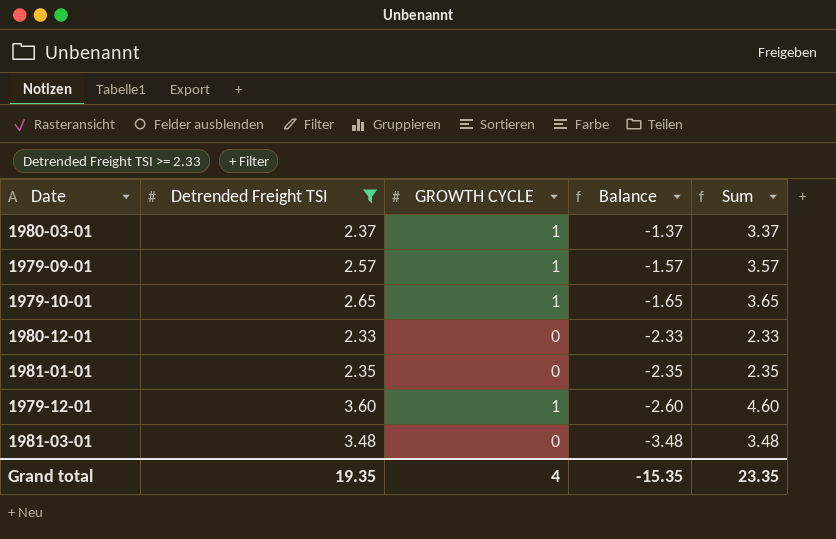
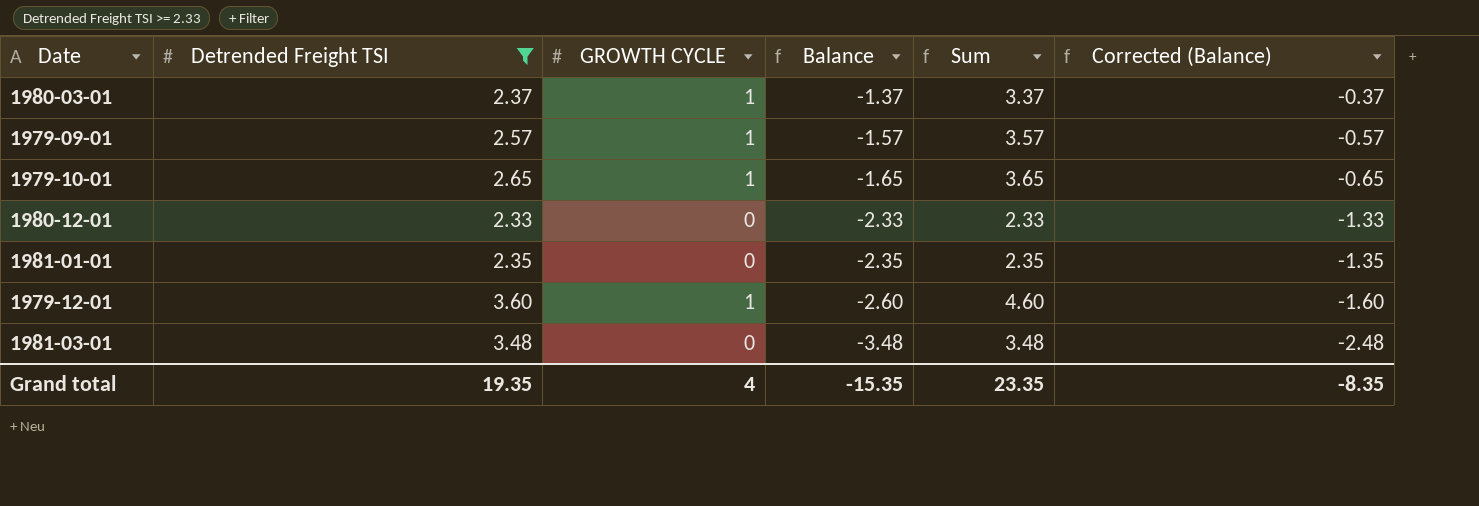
column Corrected (Balance) | formula: none -> [Balance] + 1

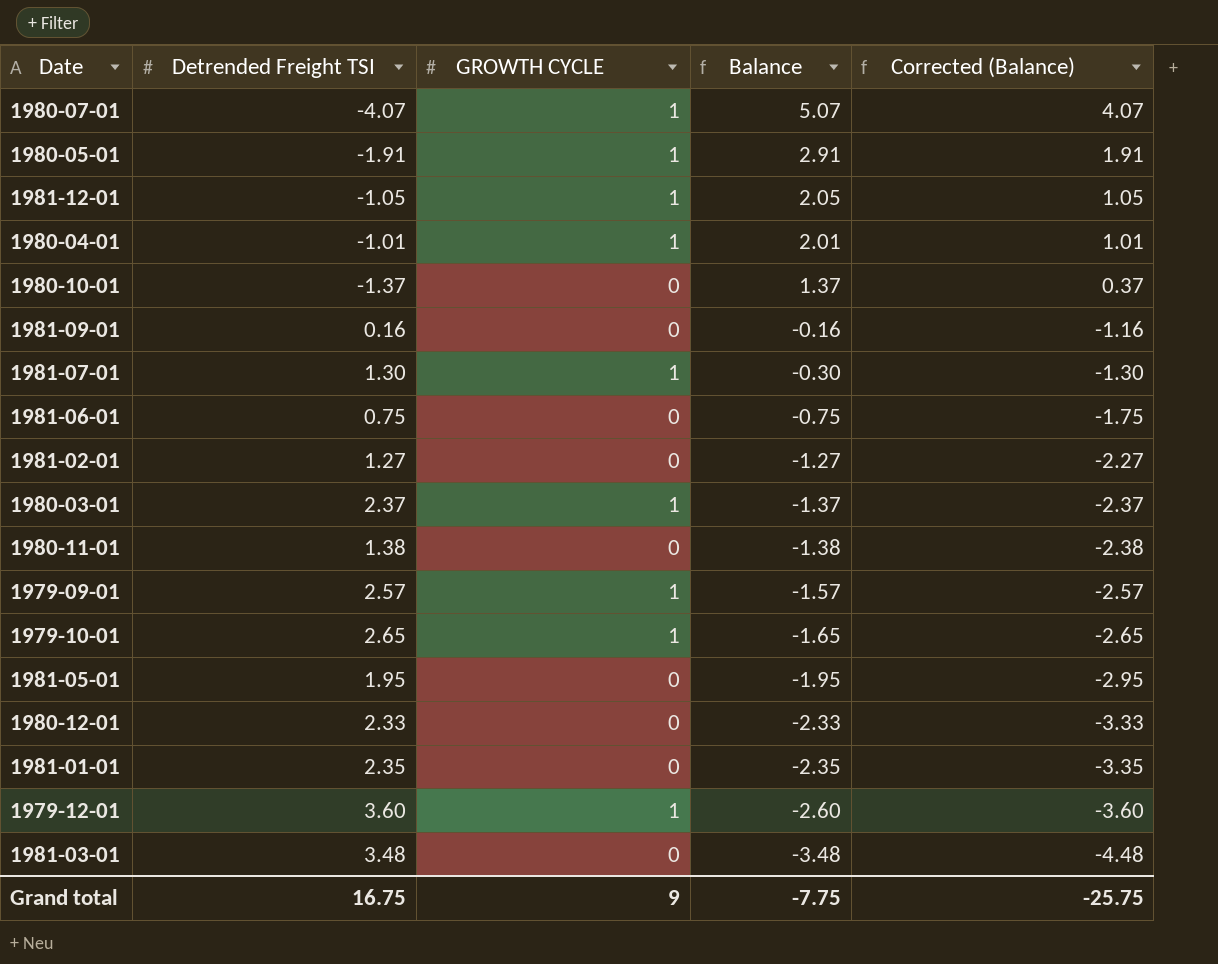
filter: Detrended Freight TSI >= 2.33 -> none
column Sum | formula: [Detrended Freight TSI] + [GROWTH CYCLE] -> none
column Corrected (Balance) | formula: [Balance] + 1 -> [Balance] - 1
Grand total | Detrended Freight TSI: 19.35 -> 16.75
Grand total | GROWTH CYCLE: 4 -> 9
Grand total | Balance: -15.35 -> -7.75
Grand total | Corrected (Balance): -8.35 -> -25.75

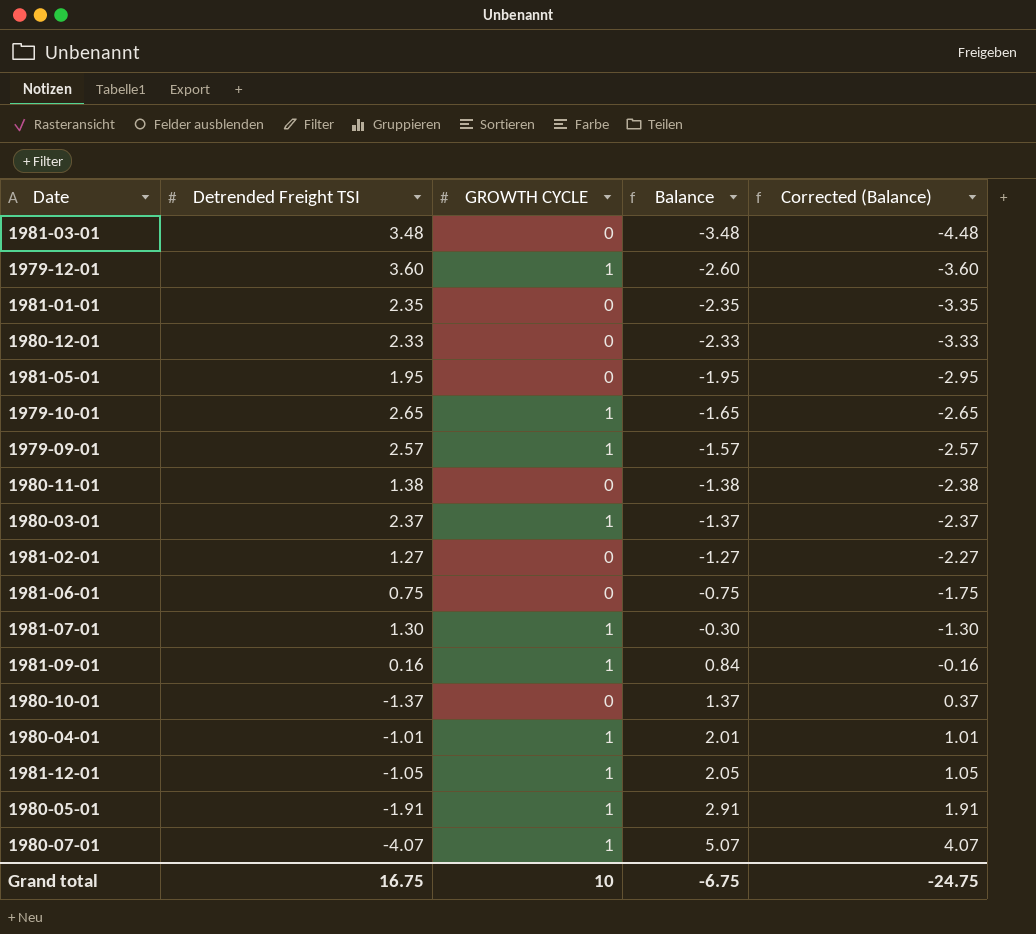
row order: Balance descending -> Balance ascending
1981-09-01 | GROWTH CYCLE: 0 -> 1
1981-09-01 | Balance: -0.16 -> 0.84
1981-09-01 | Corrected (Balance): -1.16 -> -0.16
Grand total | GROWTH CYCLE: 9 -> 10
Grand total | Balance: -7.75 -> -6.75
Grand total | Corrected (Balance): -25.75 -> -24.75

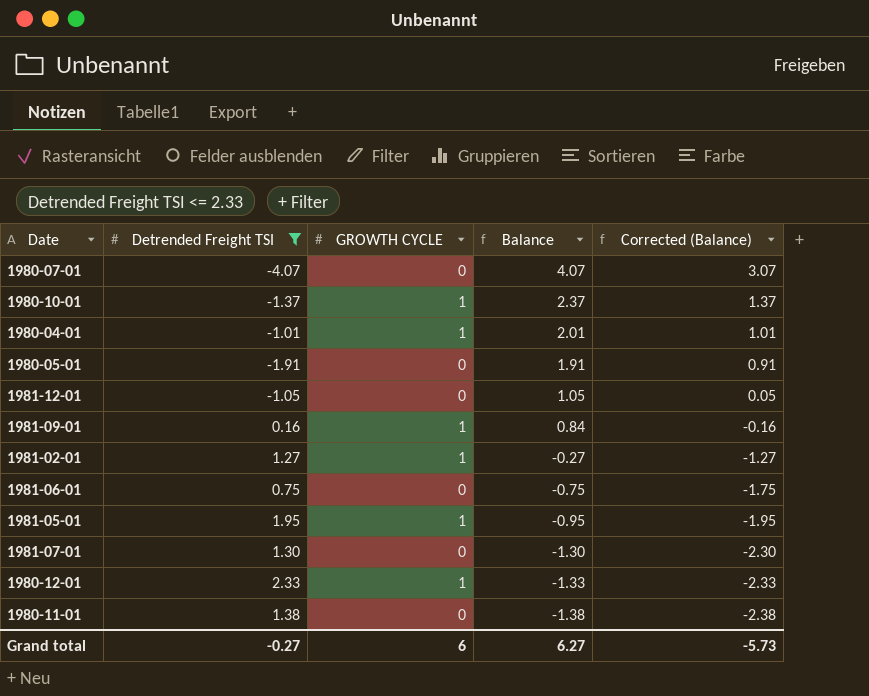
filter: none -> Detrended Freight TSI <= 2.33
row order: Balance ascending -> Balance descending
1980-07-01 | GROWTH CYCLE: 1 -> 0
1980-07-01 | Balance: 5.07 -> 4.07
1980-07-01 | Corrected (Balance): 4.07 -> 3.07
1980-10-01 | GROWTH CYCLE: 0 -> 1
1980-10-01 | Balance: 1.37 -> 2.37
1980-10-01 | Corrected (Balance): 0.37 -> 1.37
1980-05-01 | GROWTH CYCLE: 1 -> 0
1980-05-01 | Balance: 2.91 -> 1.91
1980-05-01 | Corrected (Balance): 1.91 -> 0.91
1981-12-01 | GROWTH CYCLE: 1 -> 0
1981-12-01 | Balance: 2.05 -> 1.05
1981-12-01 | Corrected (Balance): 1.05 -> 0.05
1981-02-01 | GROWTH CYCLE: 0 -> 1
1981-02-01 | Balance: -1.27 -> -0.27
1981-02-01 | Corrected (Balance): -2.27 -> -1.27
1981-05-01 | GROWTH CYCLE: 0 -> 1
1981-05-01 | Balance: -1.95 -> -0.95
1981-05-01 | Corrected (Balance): -2.95 -> -1.95
1981-07-01 | GROWTH CYCLE: 1 -> 0
1981-07-01 | Balance: -0.30 -> -1.30
1981-07-01 | Corrected (Balance): -1.30 -> -2.30
1980-12-01 | GROWTH CYCLE: 0 -> 1
1980-12-01 | Balance: -2.33 -> -1.33
1980-12-01 | Corrected (Balance): -3.33 -> -2.33
Grand total | Detrended Freight TSI: 16.75 -> -0.27
Grand total | GROWTH CYCLE: 10 -> 6
Grand total | Balance: -6.75 -> 6.27
Grand total | Corrected (Balance): -24.75 -> -5.73

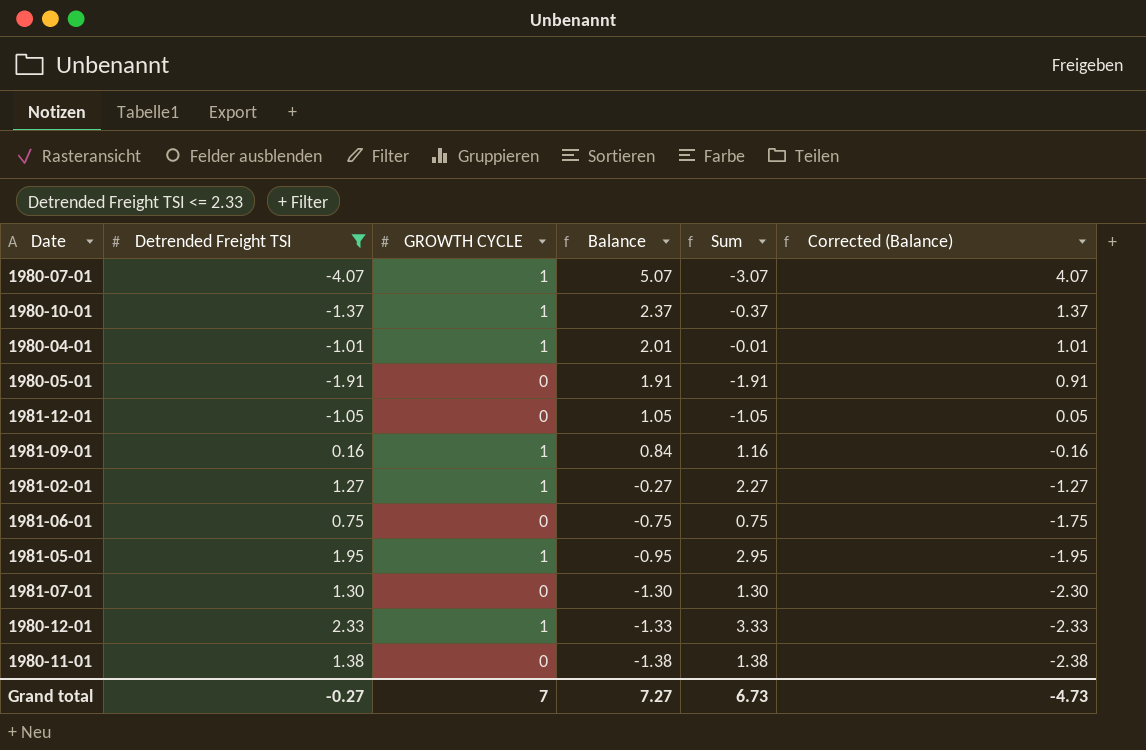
column Sum | formula: none -> [Detrended Freight TSI] + [GROWTH CYCLE]
1980-07-01 | GROWTH CYCLE: 0 -> 1
1980-07-01 | Balance: 4.07 -> 5.07
1980-07-01 | Corrected (Balance): 3.07 -> 4.07
Grand total | GROWTH CYCLE: 6 -> 7
Grand total | Balance: 6.27 -> 7.27
Grand total | Corrected (Balance): -5.73 -> -4.73

